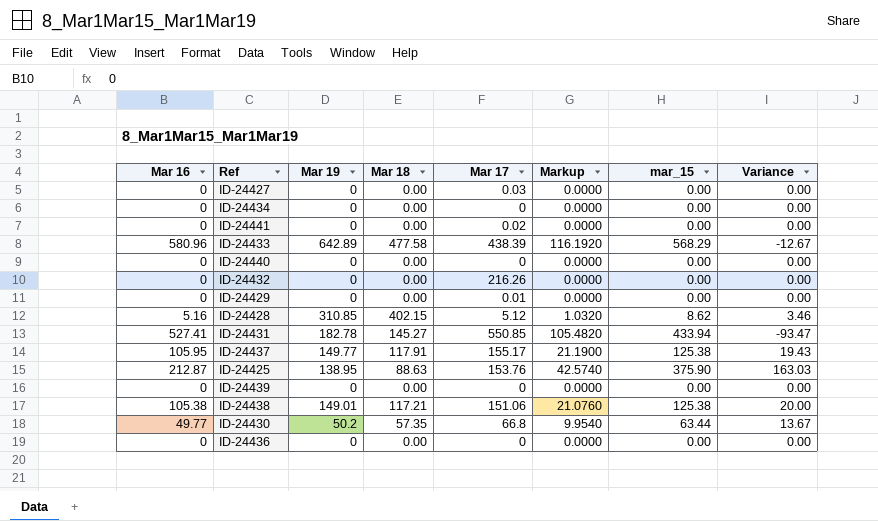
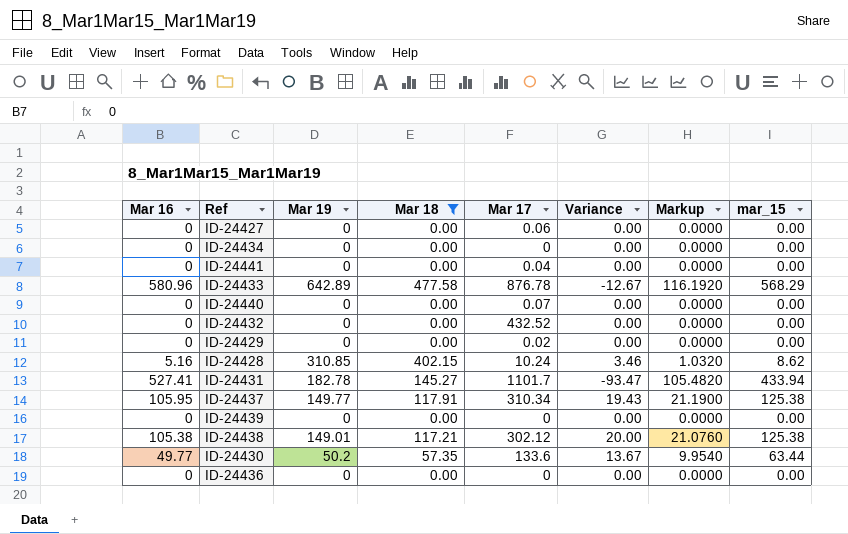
filter: none -> Mar 18 != 88.63
column Variance | position: 8 -> 6
ID-24427 | Mar 17: 0.03 -> 0.06
ID-24441 | Mar 17: 0.02 -> 0.04
ID-24433 | Mar 17: 438.39 -> 876.78
ID-24440 | Mar 17: 0 -> 0.07
ID-24432 | Mar 17: 216.26 -> 432.52
ID-24429 | Mar 17: 0.01 -> 0.02
ID-24428 | Mar 17: 5.12 -> 10.24
ID-24431 | Mar 17: 550.85 -> 1101.7
ID-24437 | Mar 17: 155.17 -> 310.34
ID-24438 | Mar 17: 151.06 -> 302.12
ID-24430 | Mar 17: 66.8 -> 133.6

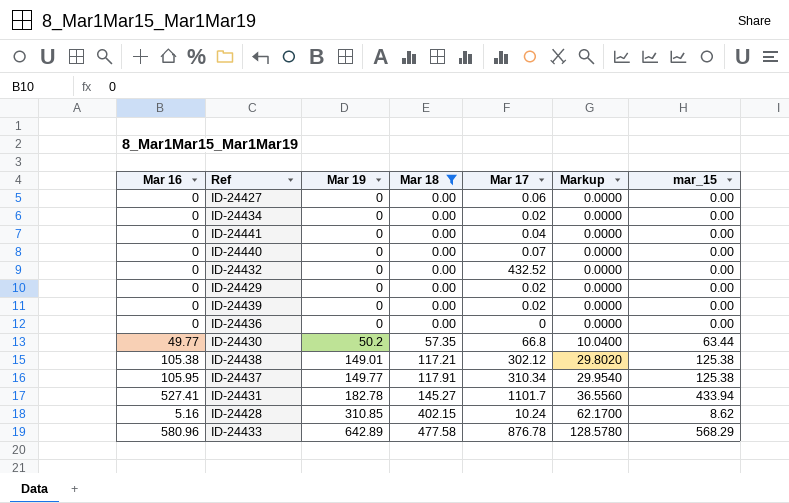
row order: none -> Mar 19 ascending
column Variance | formula: [mar_15] - [Mar 16] -> none
column Markup | formula: [Mar 16] * 0.2 -> [Mar 19] * 0.2
ID-24434 | Mar 17: 0 -> 0.02
ID-24439 | Mar 17: 0 -> 0.02
ID-24430 | Mar 17: 133.6 -> 66.8

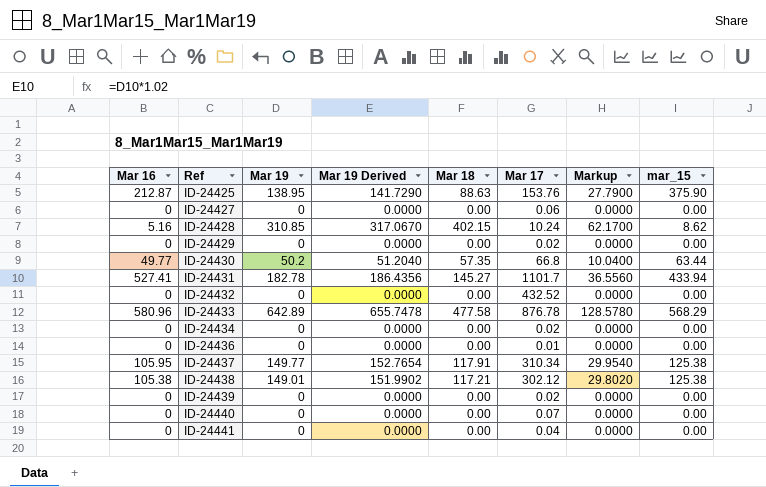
filter: Mar 18 != 88.63 -> none
row order: Mar 19 ascending -> Ref ascending
column Mar 19 Derived | formula: none -> [Mar 19] * 1.02
ID-24436 | Mar 17: 0 -> 0.01

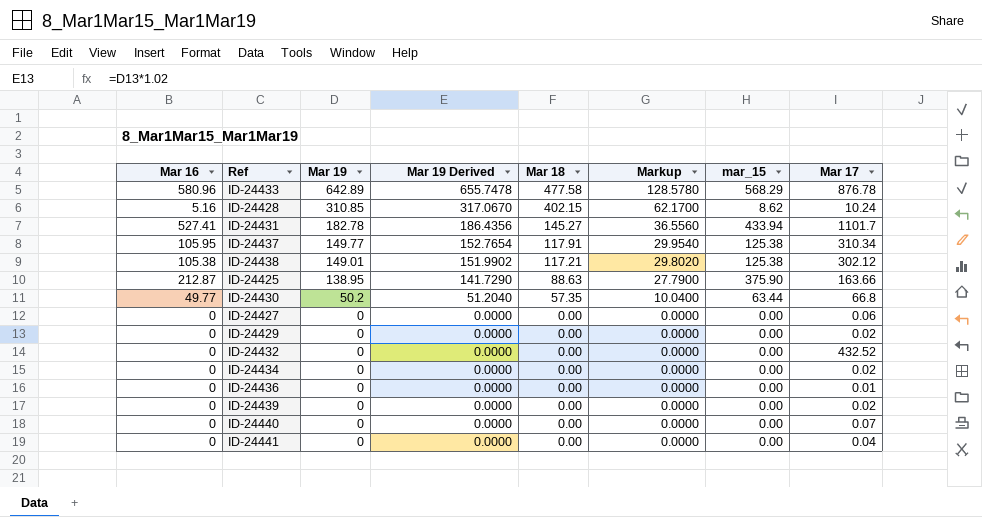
row order: Ref ascending -> Mar 19 descending
column Mar 17 | position: 6 -> 8
ID-24425 | Mar 17: 153.76 -> 163.66

